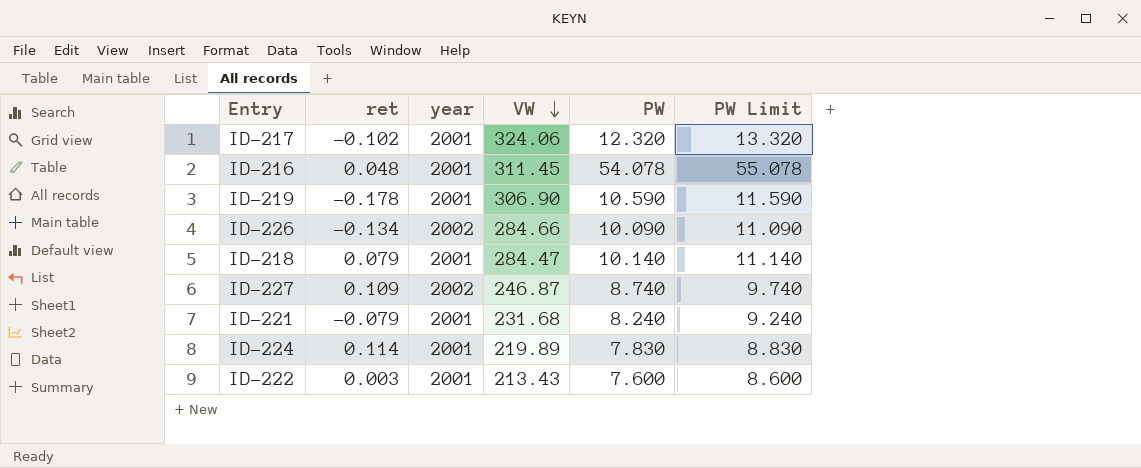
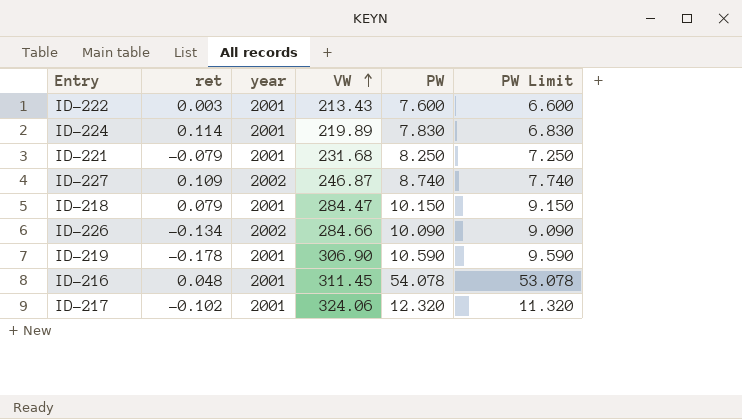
row order: VW descending -> VW ascending
column PW Limit | formula: [PW] + 1 -> [PW] - 1
ID-221 | PW: 8.240 -> 8.250
ID-218 | PW: 10.140 -> 10.150

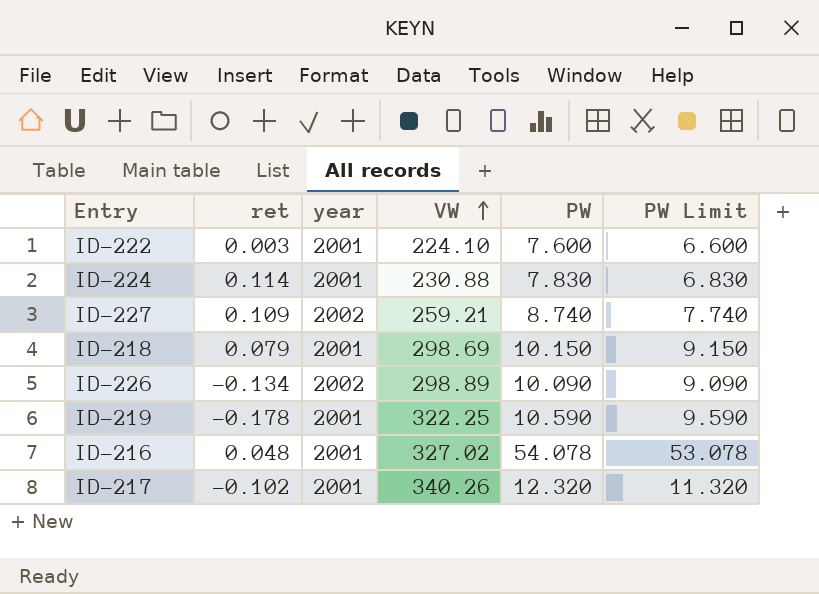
row ID-221: -0.079 | 2001 | 231.68 | 8.250 | 7.250 -> none
ID-222 | VW: 213.43 -> 224.10
ID-224 | VW: 219.89 -> 230.88
ID-227 | VW: 246.87 -> 259.21
ID-218 | VW: 284.47 -> 298.69
ID-226 | VW: 284.66 -> 298.89
ID-219 | VW: 306.90 -> 322.25
ID-216 | VW: 311.45 -> 327.02
ID-217 | VW: 324.06 -> 340.26

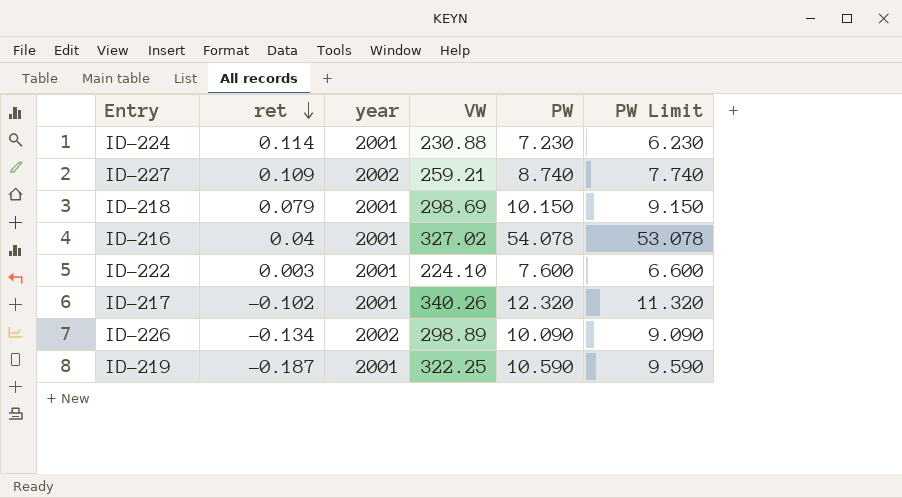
row order: VW ascending -> ret descending
ID-224 | PW: 7.830 -> 7.230
ID-224 | PW Limit: 6.830 -> 6.230
ID-216 | ret: 0.048 -> 0.04
ID-219 | ret: -0.178 -> -0.187

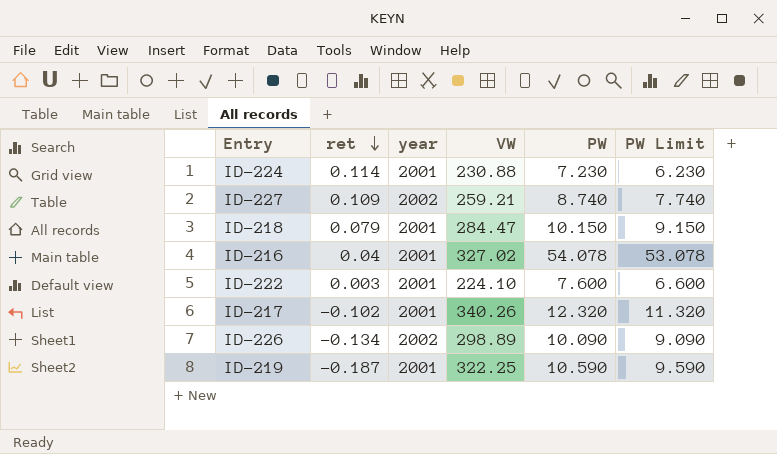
ID-218 | VW: 298.69 -> 284.47

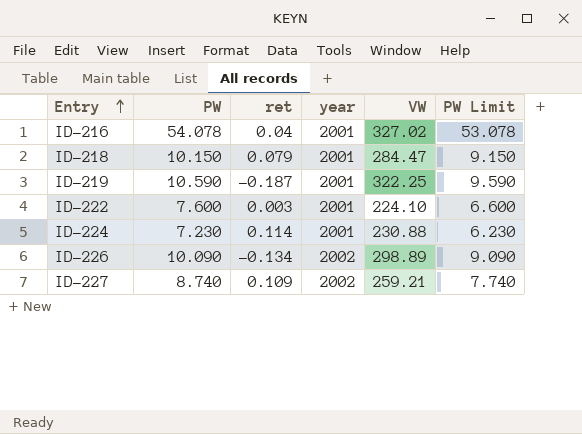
row order: ret descending -> Entry ascending
column PW | position: 5 -> 2
row ID-217: -0.102 | 2001 | 340.26 | 12.320 | 11.320 -> none

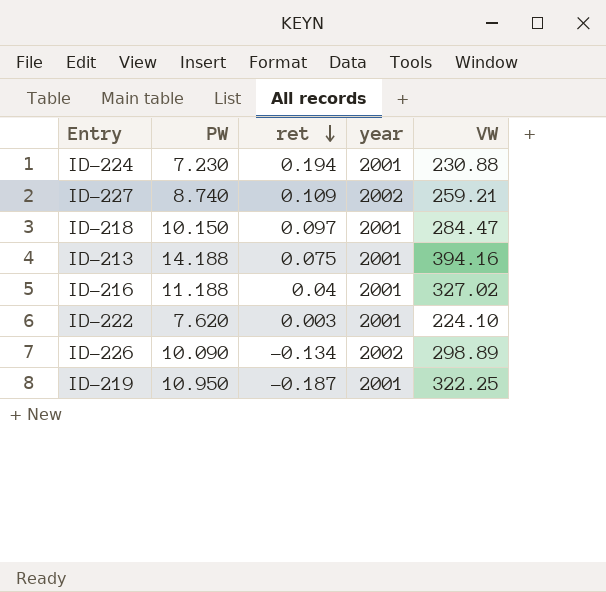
row order: Entry ascending -> ret descending
column PW Limit | formula: [PW] - 1 -> none
ID-224 | ret: 0.114 -> 0.194
ID-218 | ret: 0.079 -> 0.097
row ID-213: none -> 14.188 | 0.075 | 2001 | 394.16
ID-216 | PW: 54.078 -> 11.188
ID-222 | PW: 7.600 -> 7.620
ID-219 | PW: 10.590 -> 10.950

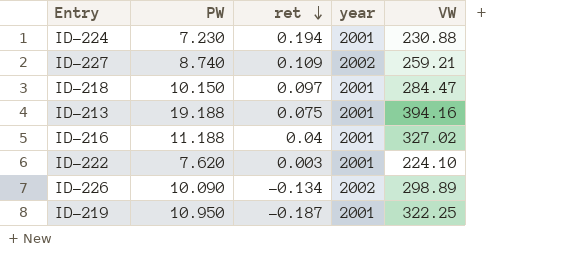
ID-213 | PW: 14.188 -> 19.188

